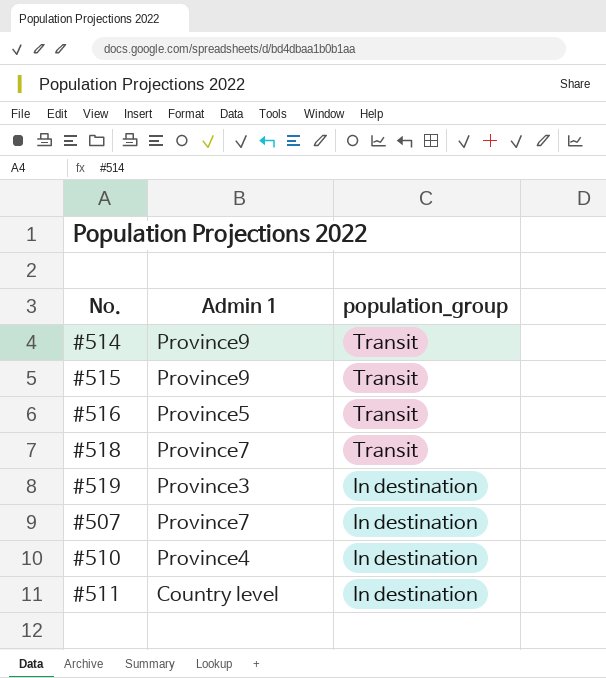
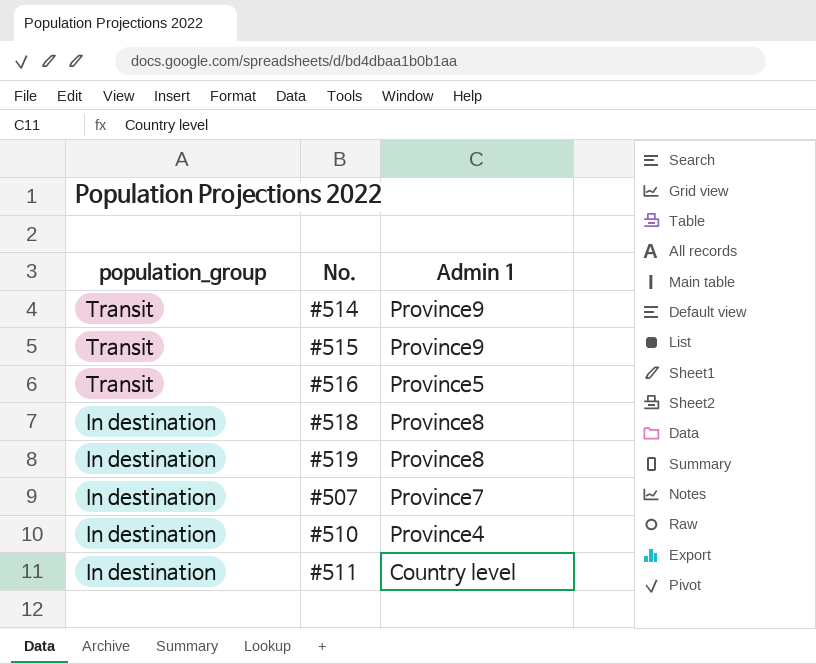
column population_group | position: 3 -> 1
#518 | population_group: Transit -> In destination
#518 | Admin 1: Province7 -> Province8
#519 | Admin 1: Province3 -> Province8

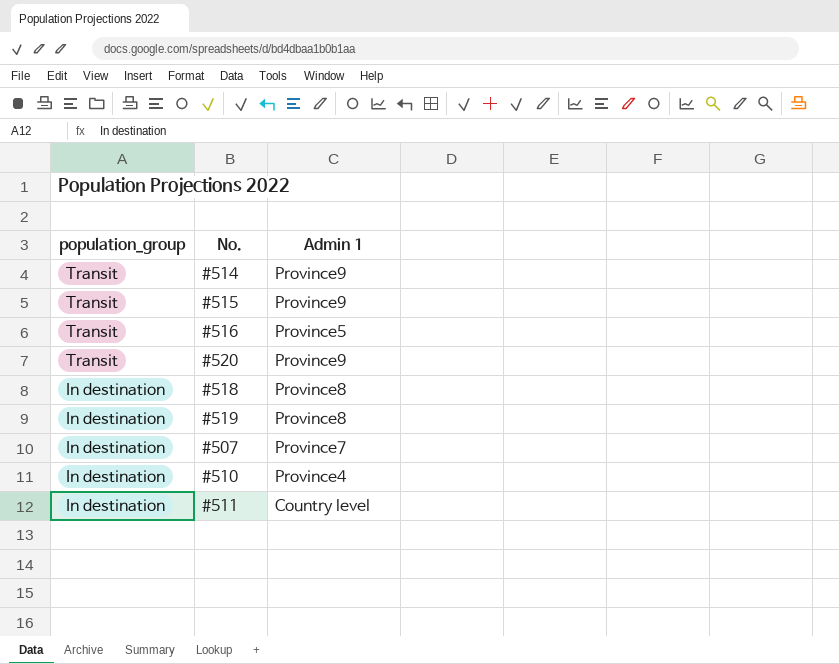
row #520: none -> Transit | Province9

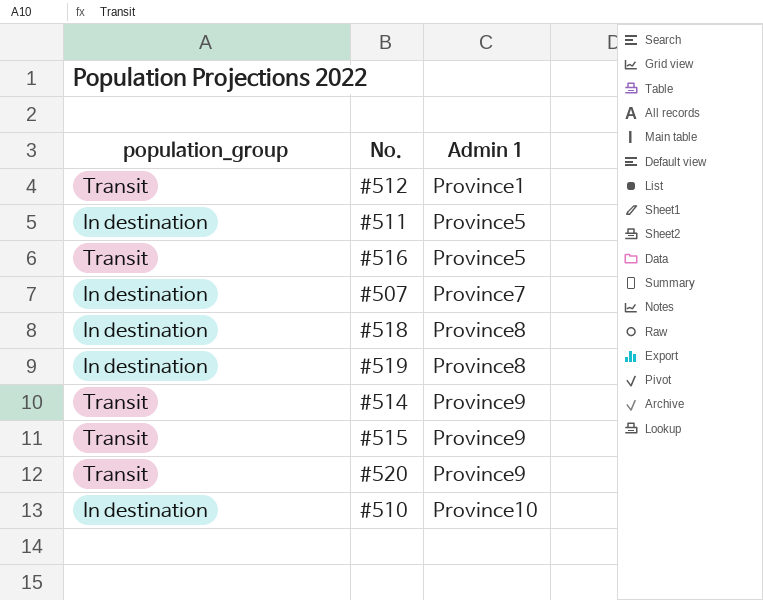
row order: population_group descending -> Admin 1 ascending
row #512: none -> Transit | Province1
#511 | Admin 1: Country level -> Province5
#510 | Admin 1: Province4 -> Province10

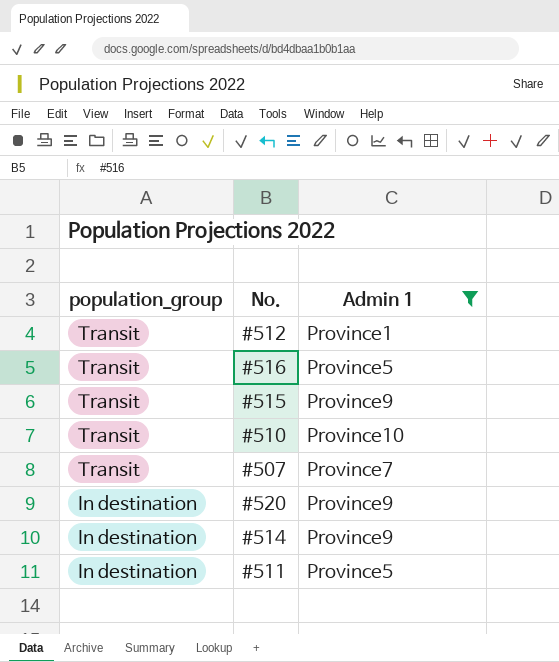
filter: none -> Admin 1 != Province8
row order: Admin 1 ascending -> population_group descending
#510 | population_group: In destination -> Transit
#507 | population_group: In destination -> Transit
#520 | population_group: Transit -> In destination
#514 | population_group: Transit -> In destination

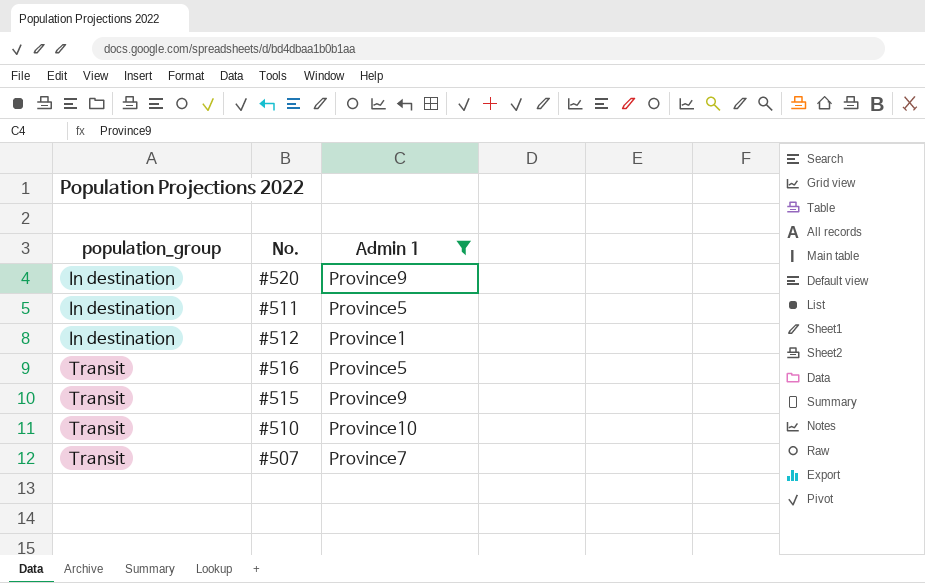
row order: population_group descending -> population_group ascending
row #514: In destination | Province9 -> none
#512 | population_group: Transit -> In destination

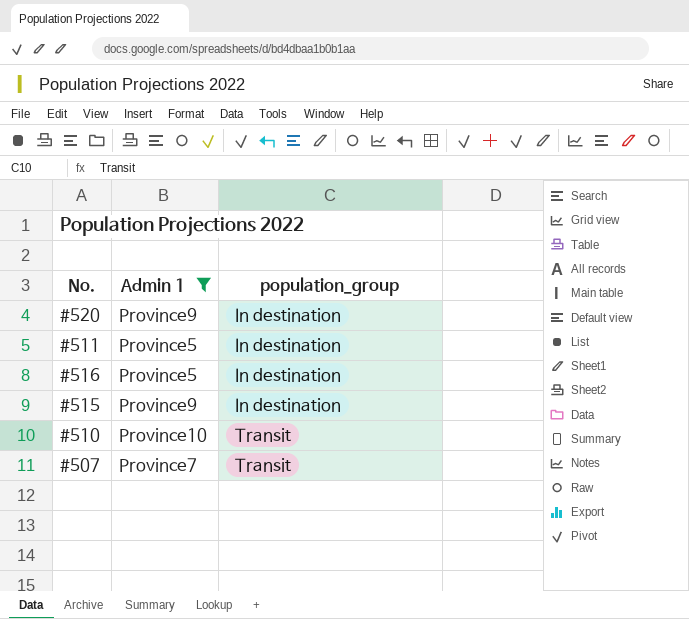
column population_group | position: 1 -> 3
row #512: In destination | Province1 -> none
#516 | population_group: Transit -> In destination
#515 | population_group: Transit -> In destination

